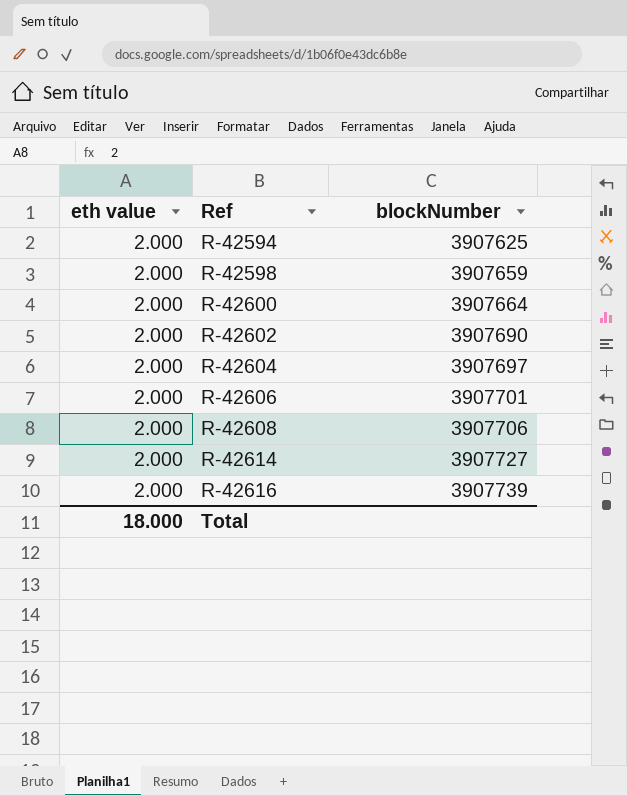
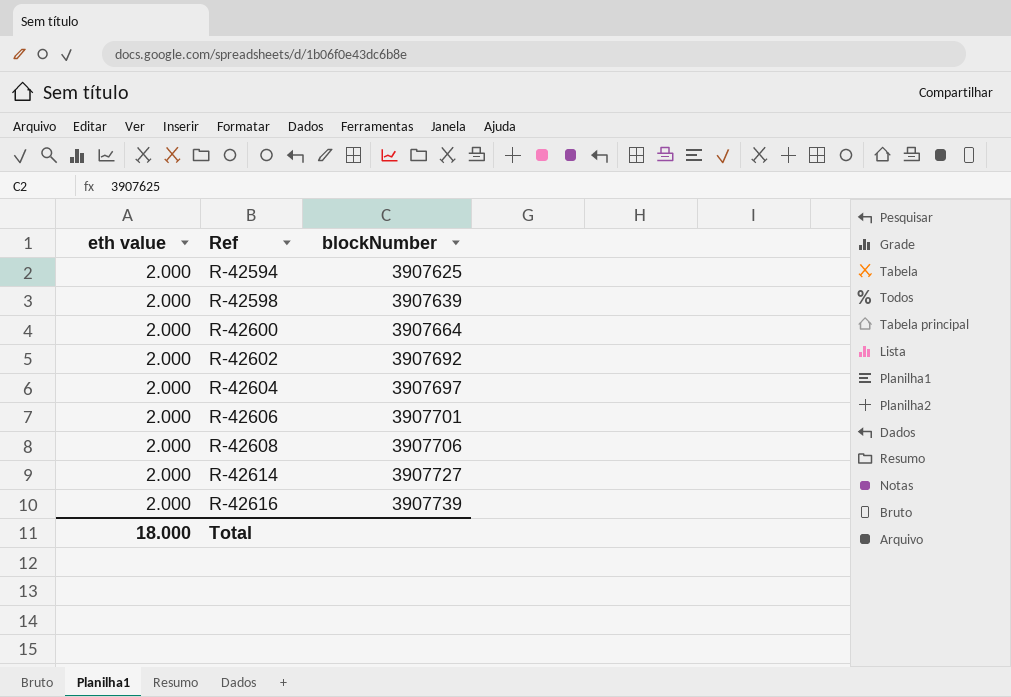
R-42598 | blockNumber: 3907659 -> 3907639
R-42602 | blockNumber: 3907690 -> 3907692

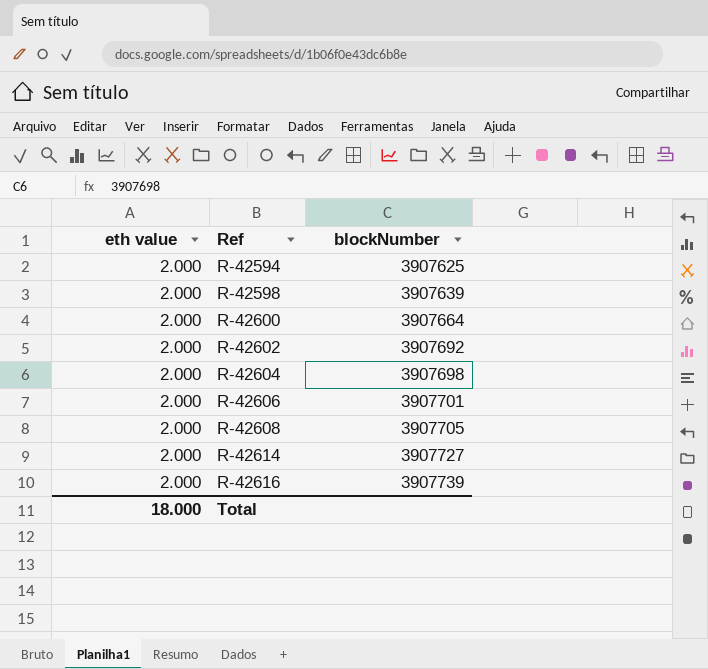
R-42604 | blockNumber: 3907697 -> 3907698
R-42608 | blockNumber: 3907706 -> 3907705

